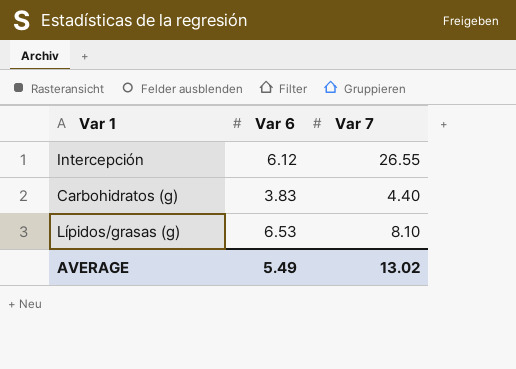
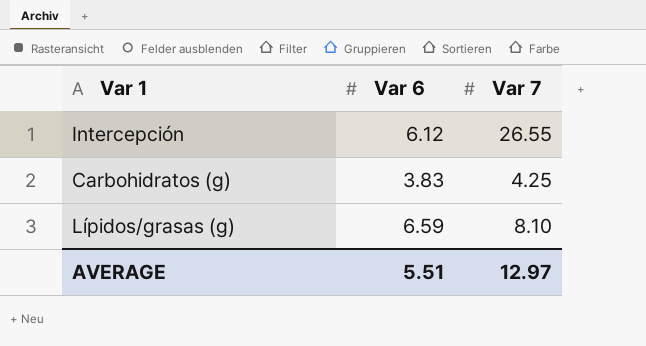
Carbohidratos (g) | Var 7: 4.40 -> 4.25
Lípidos/grasas (g) | Var 6: 6.53 -> 6.59
AVERAGE | Var 6: 5.49 -> 5.51
AVERAGE | Var 7: 13.02 -> 12.97

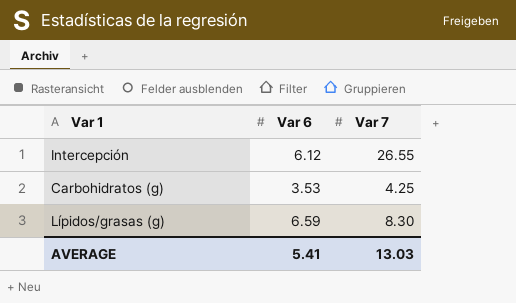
Carbohidratos (g) | Var 6: 3.83 -> 3.53
Lípidos/grasas (g) | Var 7: 8.10 -> 8.30
AVERAGE | Var 6: 5.51 -> 5.41
AVERAGE | Var 7: 12.97 -> 13.03

